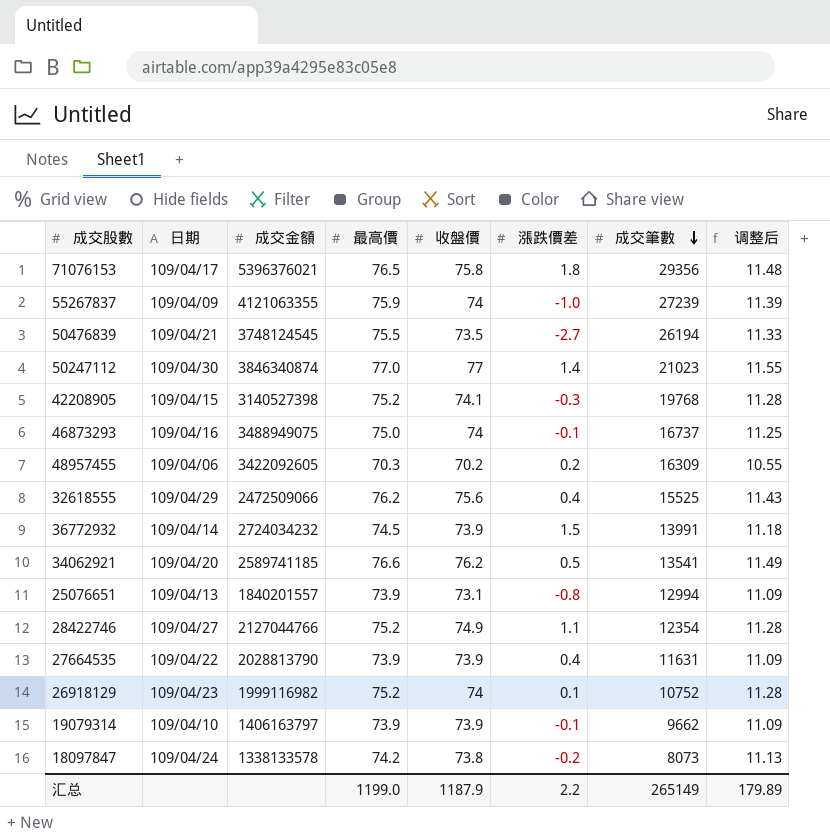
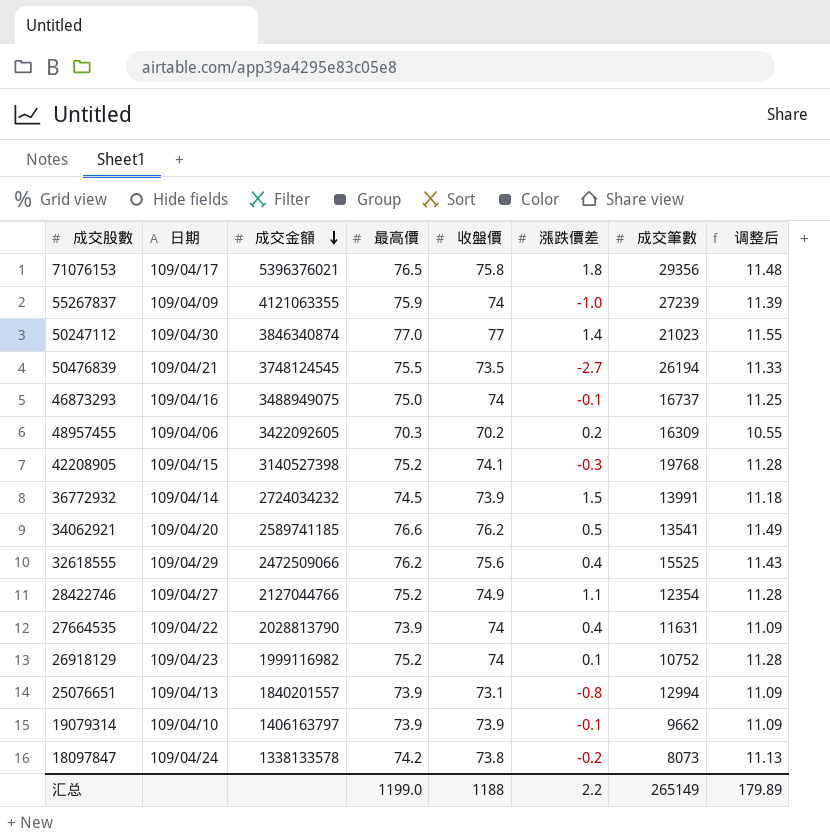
row order: 成交筆數 descending -> 成交金額 descending
27664535 | 收盤價: 73.9 -> 74
汇总 | 收盤價: 1187.9 -> 1188

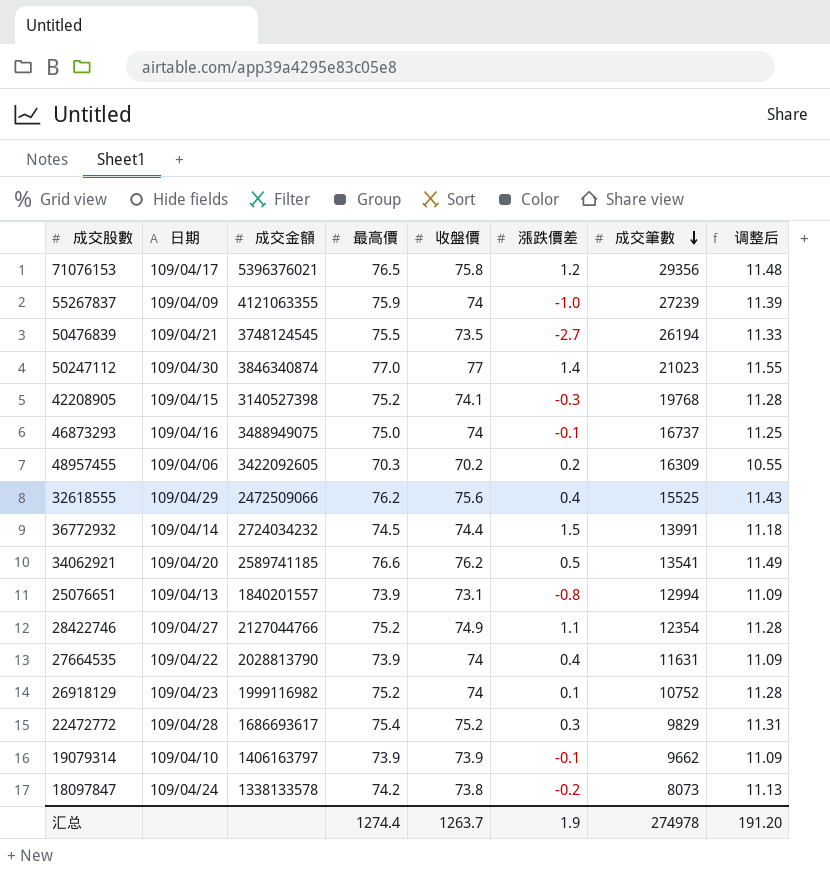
row order: 成交金額 descending -> 成交筆數 descending
71076153 | 漲跌價差: 1.8 -> 1.2
36772932 | 收盤價: 73.9 -> 74.4
row 22472772: none -> 109/04/28 | 1686693617 | 75.4 | 75.2 | 0.3 | 9829 | 11.31
汇总 | 最高價: 1199.0 -> 1274.4
汇总 | 收盤價: 1188 -> 1263.7
汇总 | 漲跌價差: 2.2 -> 1.9
汇总 | 成交筆數: 265149 -> 274978
汇总 | 调整后: 179.89 -> 191.20

